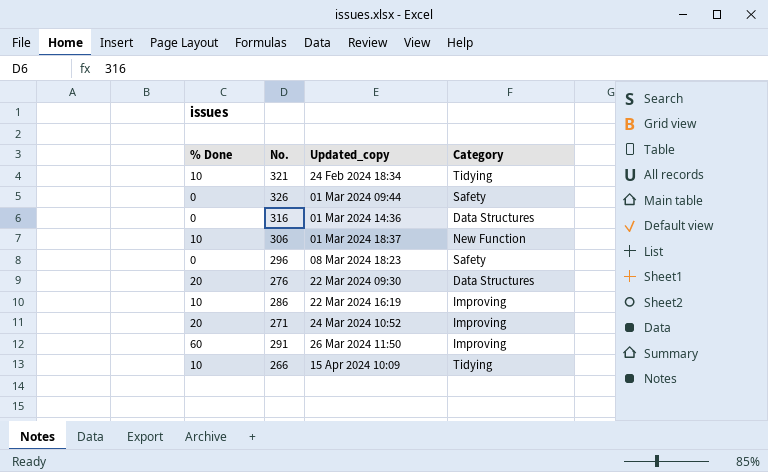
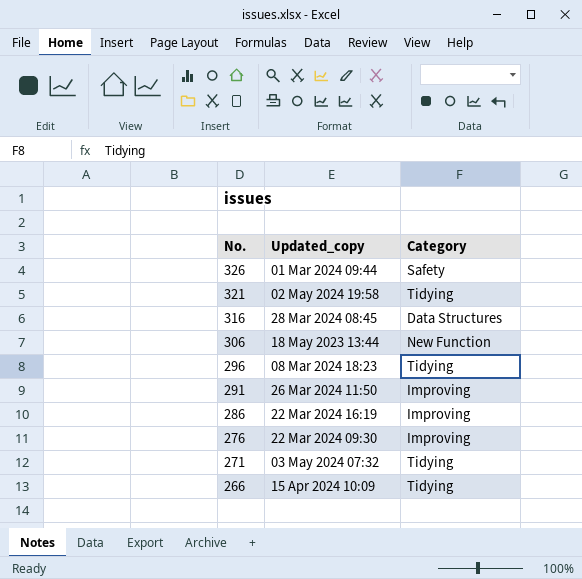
row order: Updated_copy ascending -> No. descending
column % Done | position: 1 -> none
321 | Updated_copy: 24 Feb 2024 18:34 -> 02 May 2024 19:58
316 | Updated_copy: 01 Mar 2024 14:36 -> 28 Mar 2024 08:45
306 | Updated_copy: 01 Mar 2024 18:37 -> 18 May 2023 13:44
296 | Category: Safety -> Tidying
276 | Category: Data Structures -> Improving
271 | Updated_copy: 24 Mar 2024 10:52 -> 03 May 2024 07:32
271 | Category: Improving -> Tidying

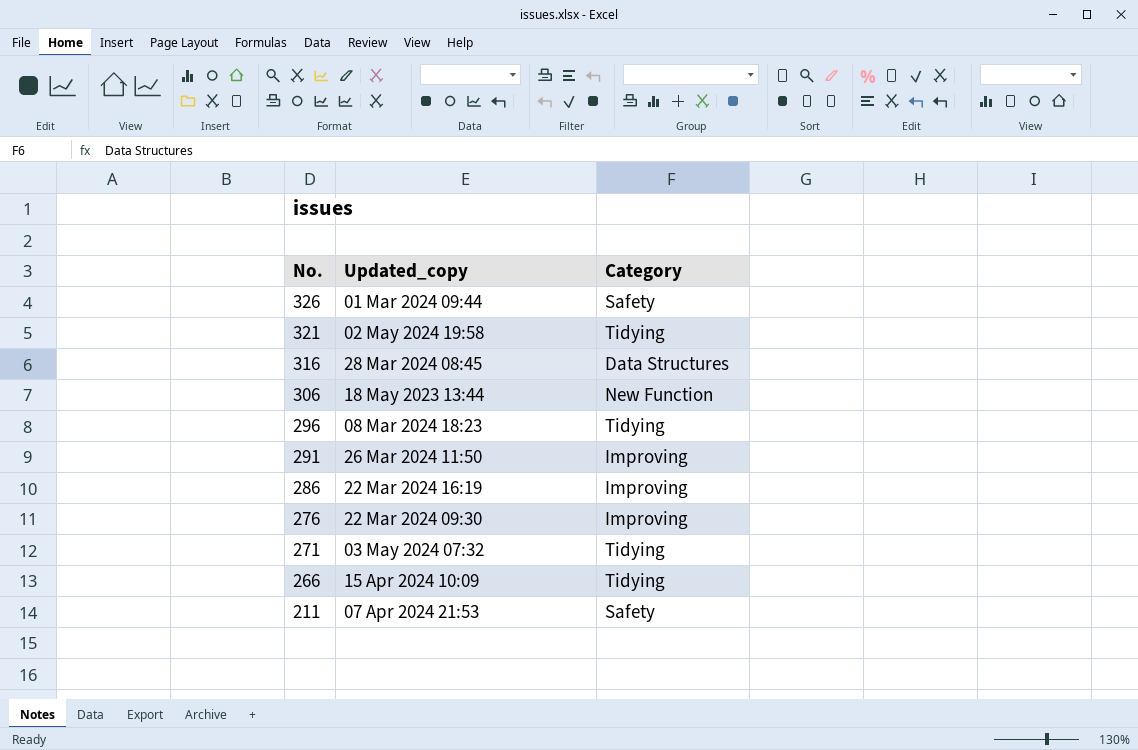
row 211: none -> 07 Apr 2024 21:53 | Safety

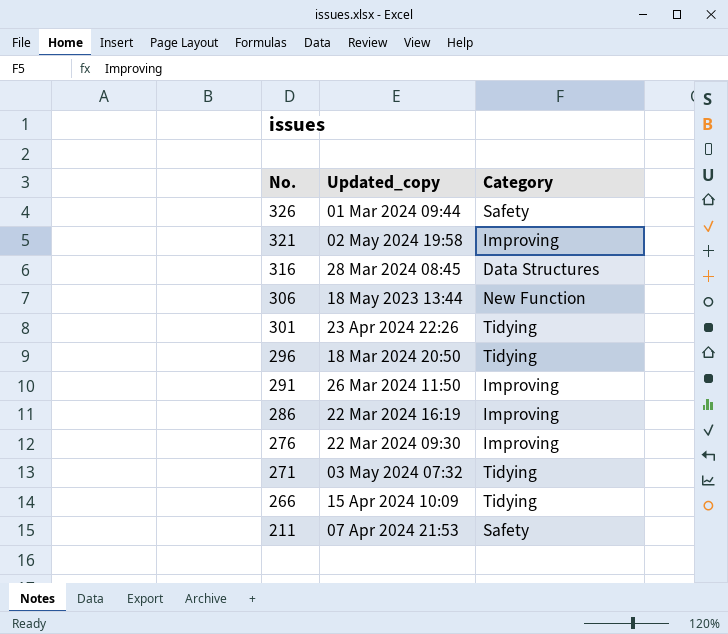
321 | Category: Tidying -> Improving
row 301: none -> 23 Apr 2024 22:26 | Tidying
296 | Updated_copy: 08 Mar 2024 18:23 -> 18 Mar 2024 20:50

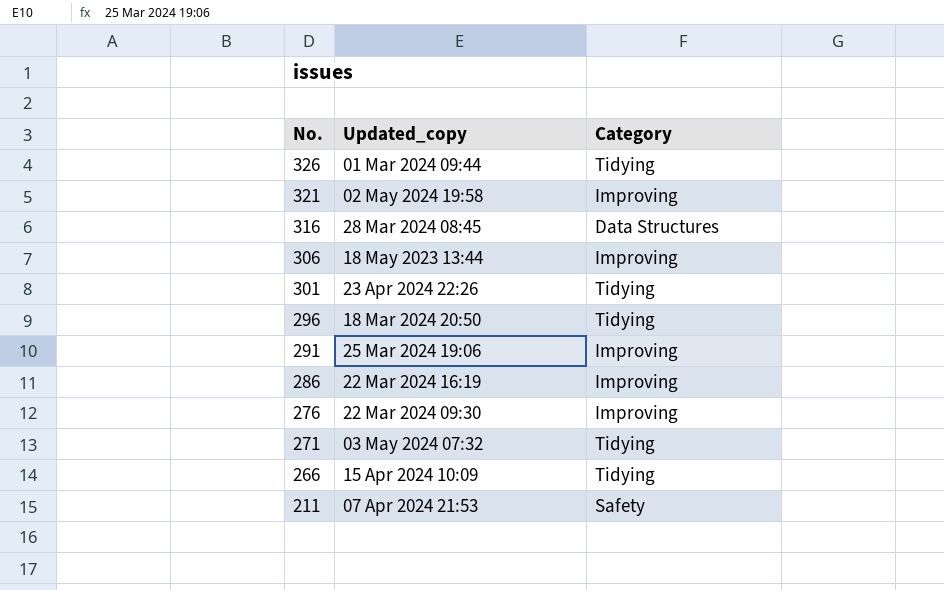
326 | Category: Safety -> Tidying
306 | Category: New Function -> Improving
291 | Updated_copy: 26 Mar 2024 11:50 -> 25 Mar 2024 19:06

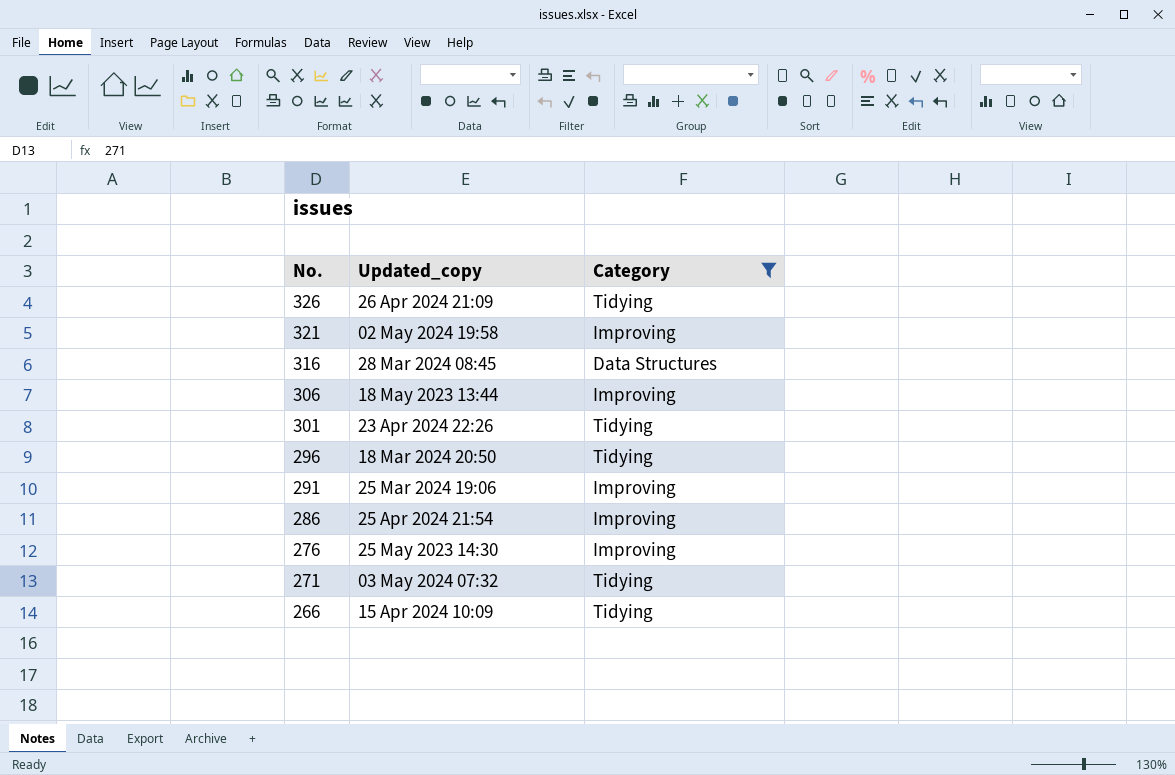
filter: none -> Category != Safety
326 | Updated_copy: 01 Mar 2024 09:44 -> 26 Apr 2024 21:09
286 | Updated_copy: 22 Mar 2024 16:19 -> 25 Apr 2024 21:54
276 | Updated_copy: 22 Mar 2024 09:30 -> 25 May 2023 14:30

